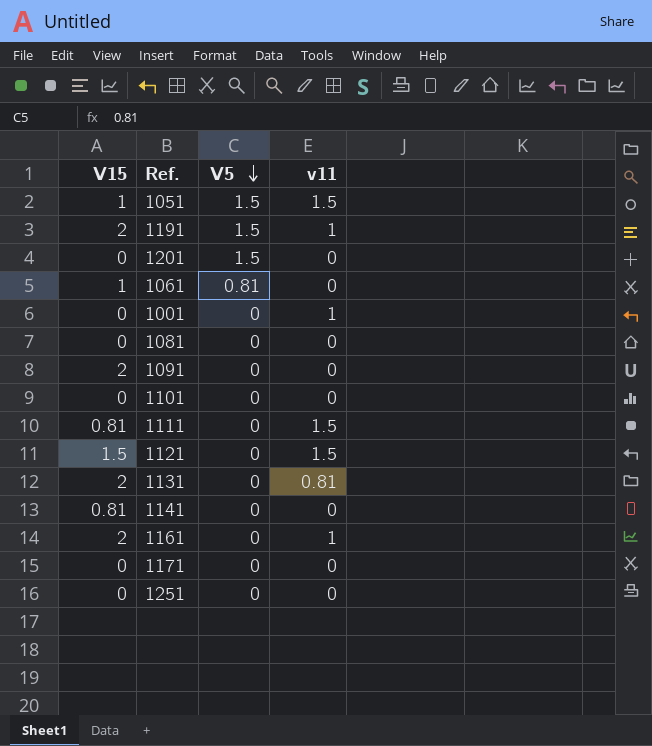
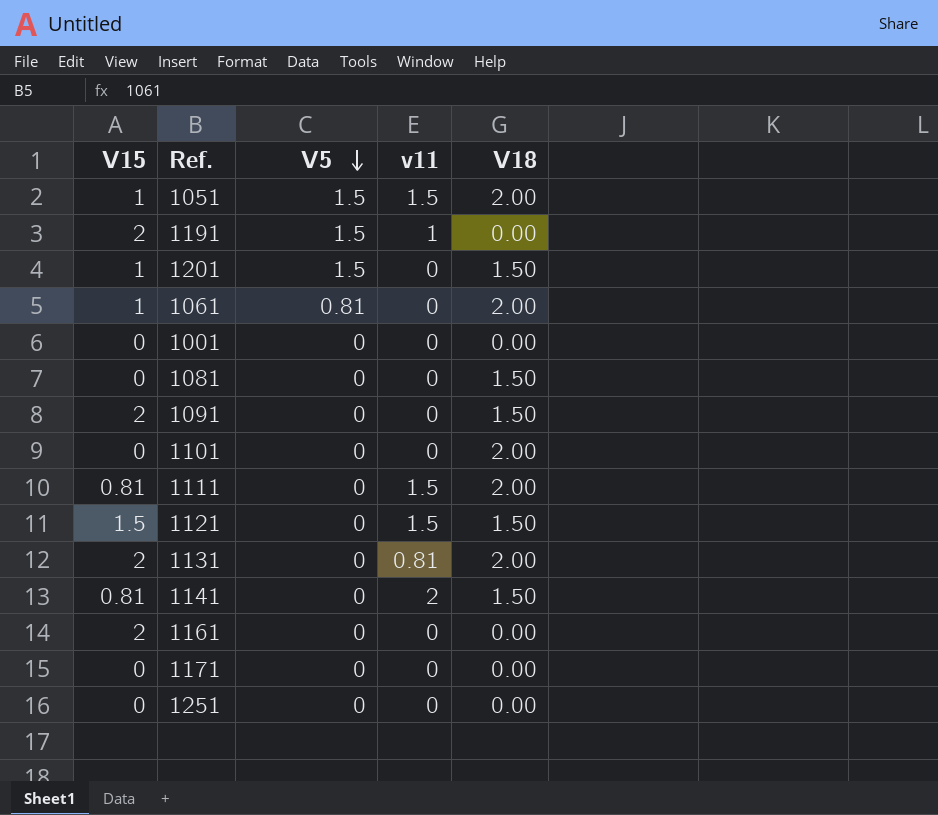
column V18 | position: none -> 5
1201 | V15: 0 -> 1
1001 | v11: 1 -> 0
1141 | v11: 0 -> 2
1161 | v11: 1 -> 0

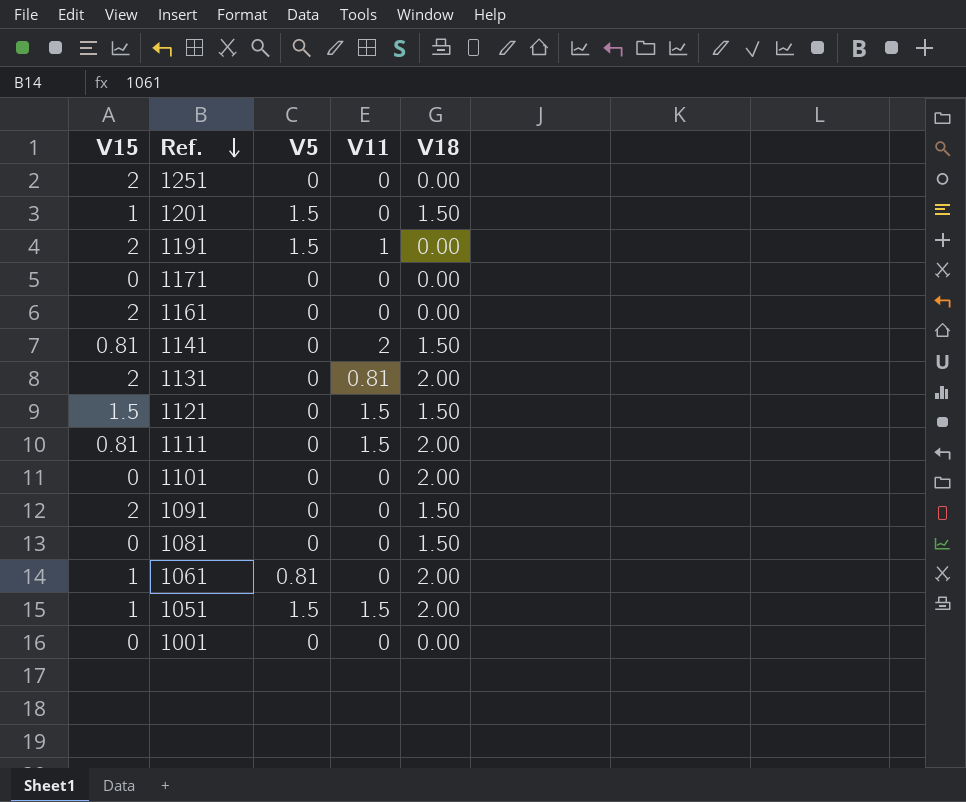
row order: V5 descending -> Ref. descending
column name: v11 -> V11
1251 | V15: 0 -> 2

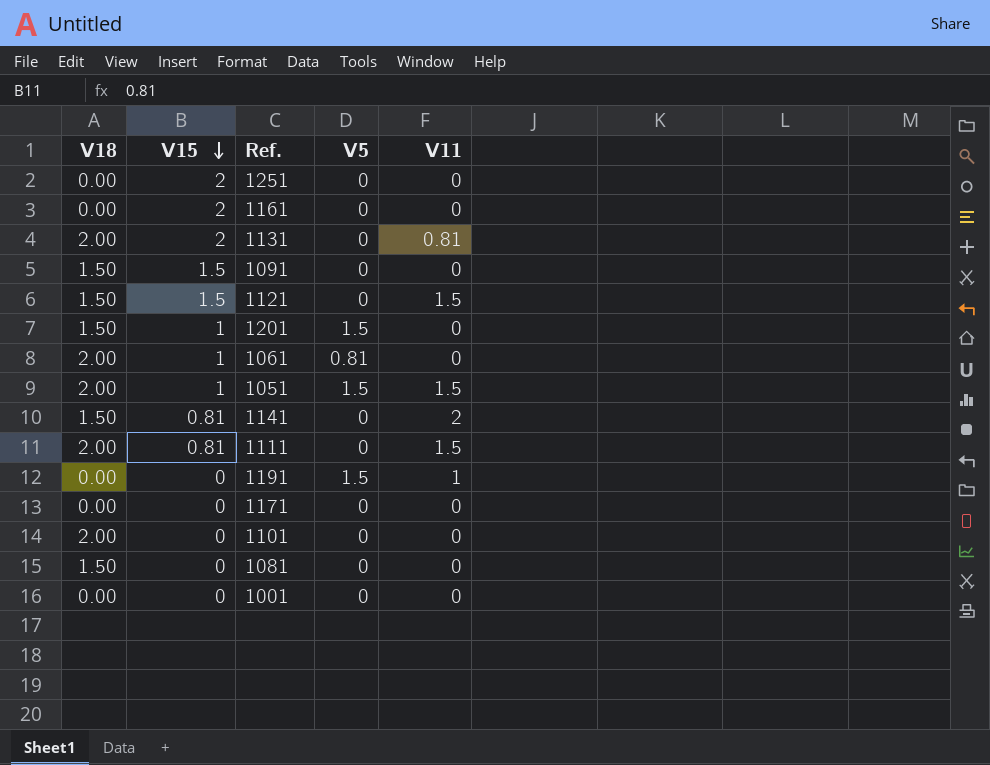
row order: Ref. descending -> V15 descending
column V18 | position: 5 -> 1
1091 | V15: 2 -> 1.5
1191 | V15: 2 -> 0

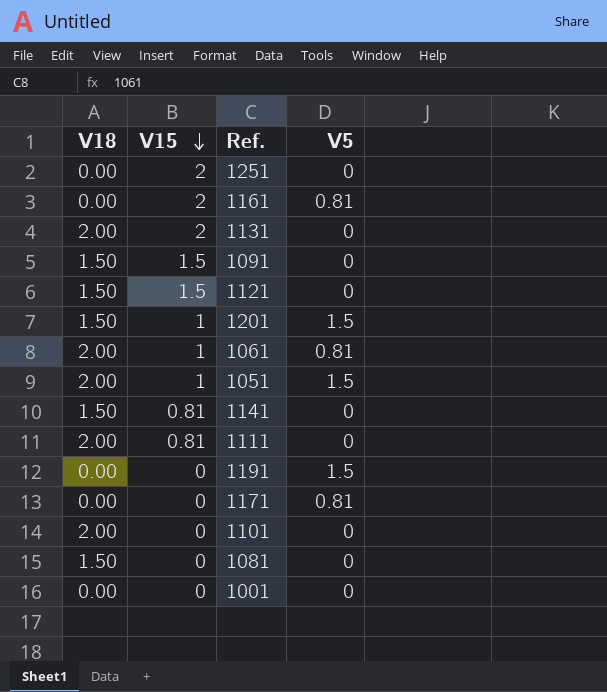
column V11 | position: 5 -> none
1161 | V5: 0 -> 0.81
1171 | V5: 0 -> 0.81

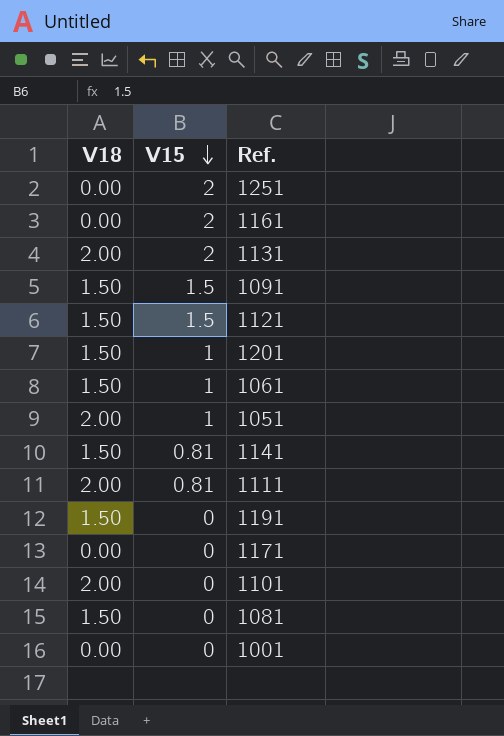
column V5 | position: 4 -> none
1061 | V18: 2.00 -> 1.50
1191 | V18: 0.00 -> 1.50

